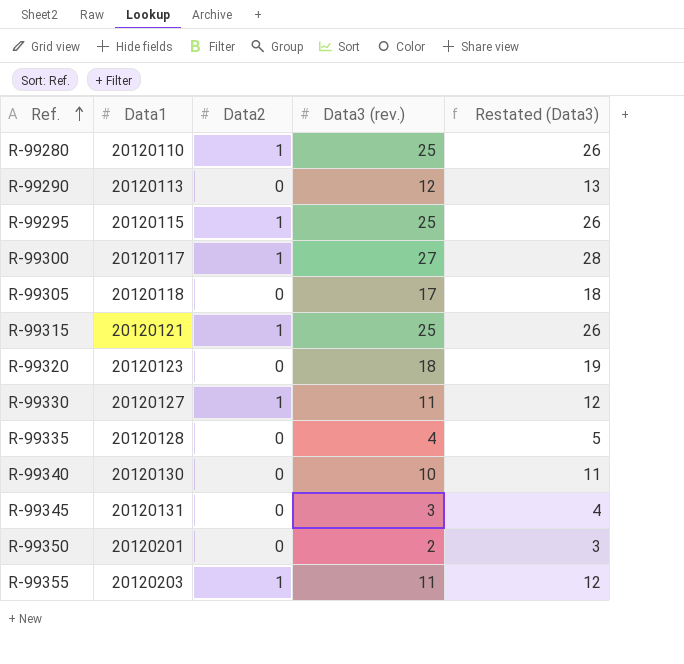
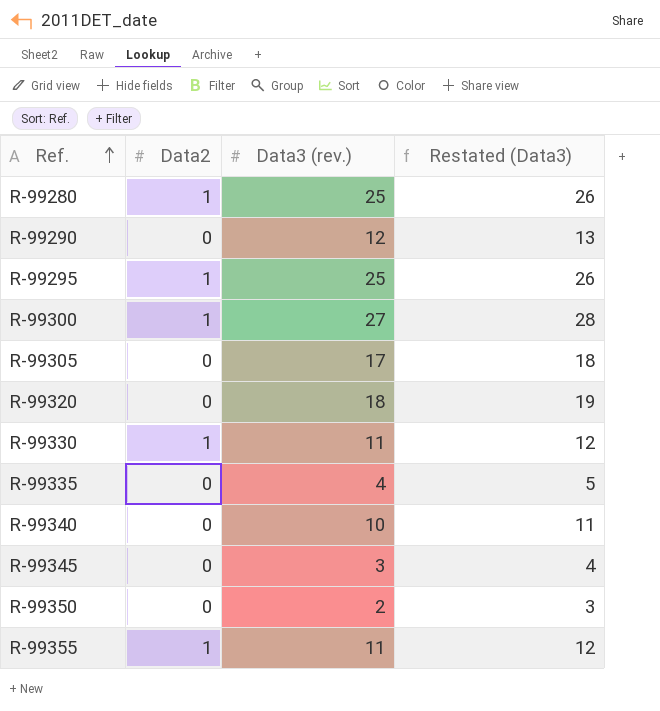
column Data1 | position: 2 -> none
row R-99315: 20120121 | 1 | 25 | 26 -> none

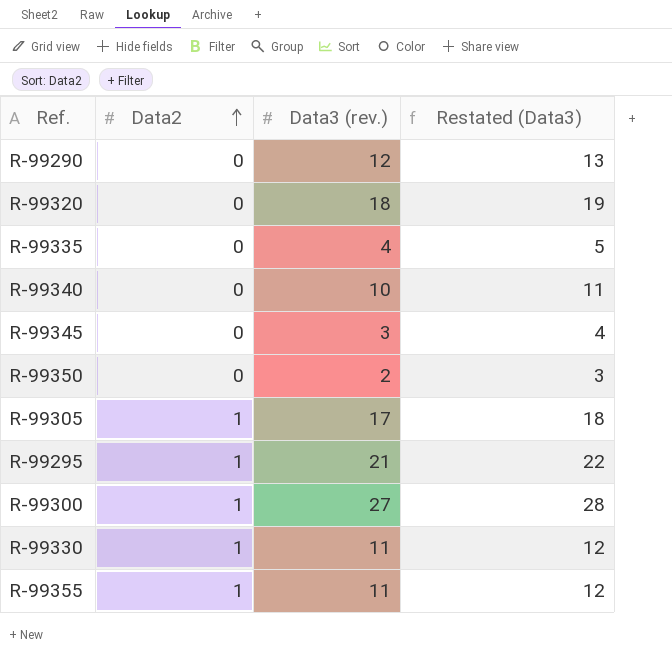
row order: Ref. ascending -> Data2 ascending
row R-99280: 1 | 25 | 26 -> none
R-99305 | Data2: 0 -> 1
R-99295 | Data3 (rev.): 25 -> 21
R-99295 | Restated (Data3): 26 -> 22

